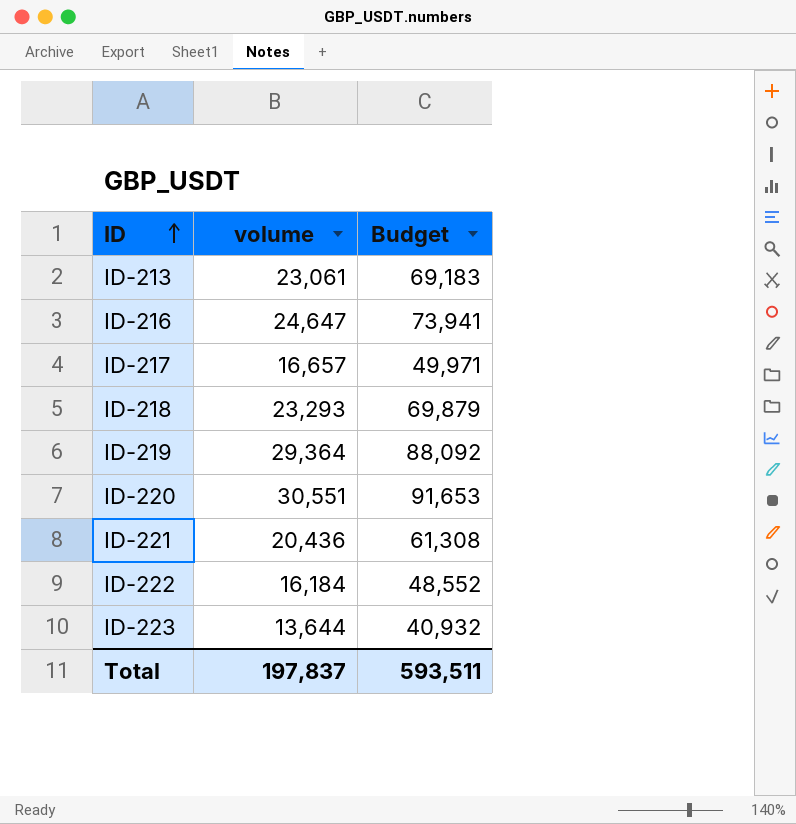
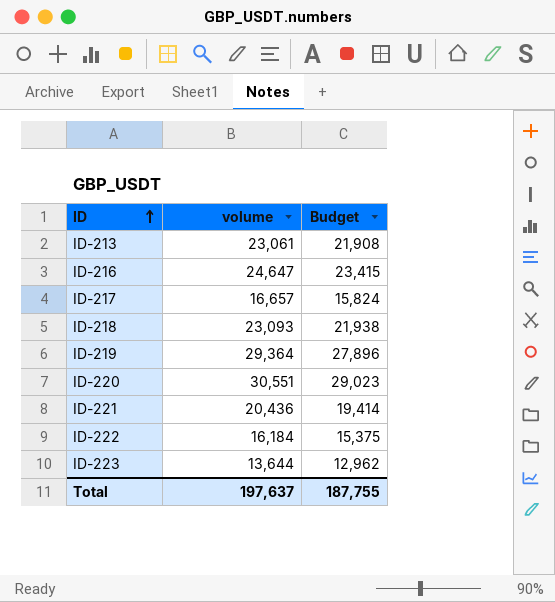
column Budget | formula: [volume] * 3 -> [volume] * 0.95
ID-218 | volume: 23,293 -> 23,093
Total | volume: 197,837 -> 197,637
Total | Budget: 593,511 -> 187,755

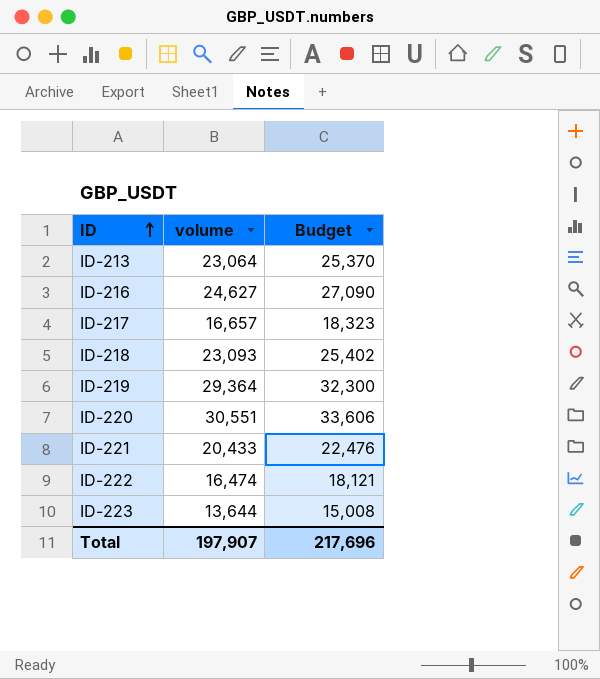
column Budget | formula: [volume] * 0.95 -> [volume] * 1.1
ID-213 | volume: 23,061 -> 23,064
ID-216 | volume: 24,647 -> 24,627
ID-221 | volume: 20,436 -> 20,433
ID-222 | volume: 16,184 -> 16,474
Total | volume: 197,637 -> 197,907
Total | Budget: 187,755 -> 217,696

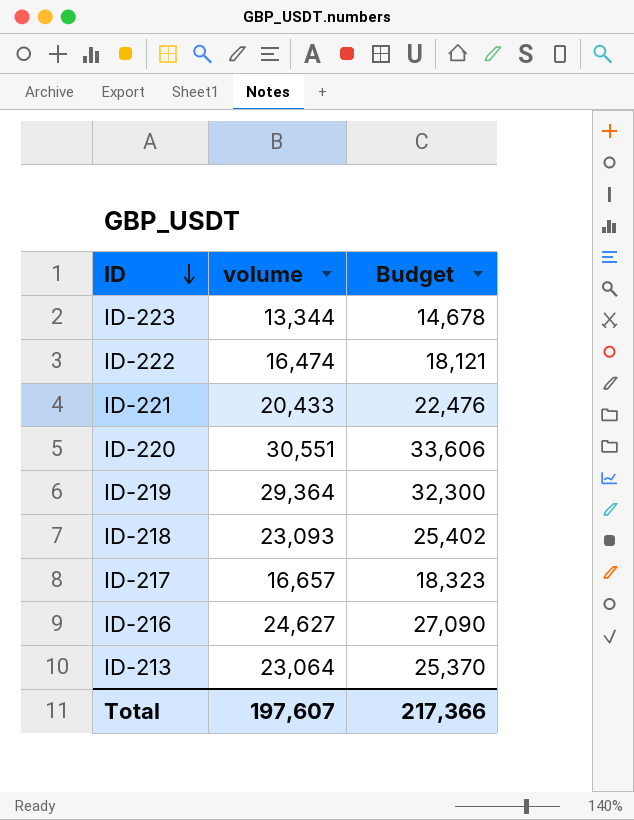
row order: ID ascending -> ID descending
ID-223 | volume: 13,644 -> 13,344
ID-223 | Budget: 15,008 -> 14,678
Total | volume: 197,907 -> 197,607
Total | Budget: 217,696 -> 217,366

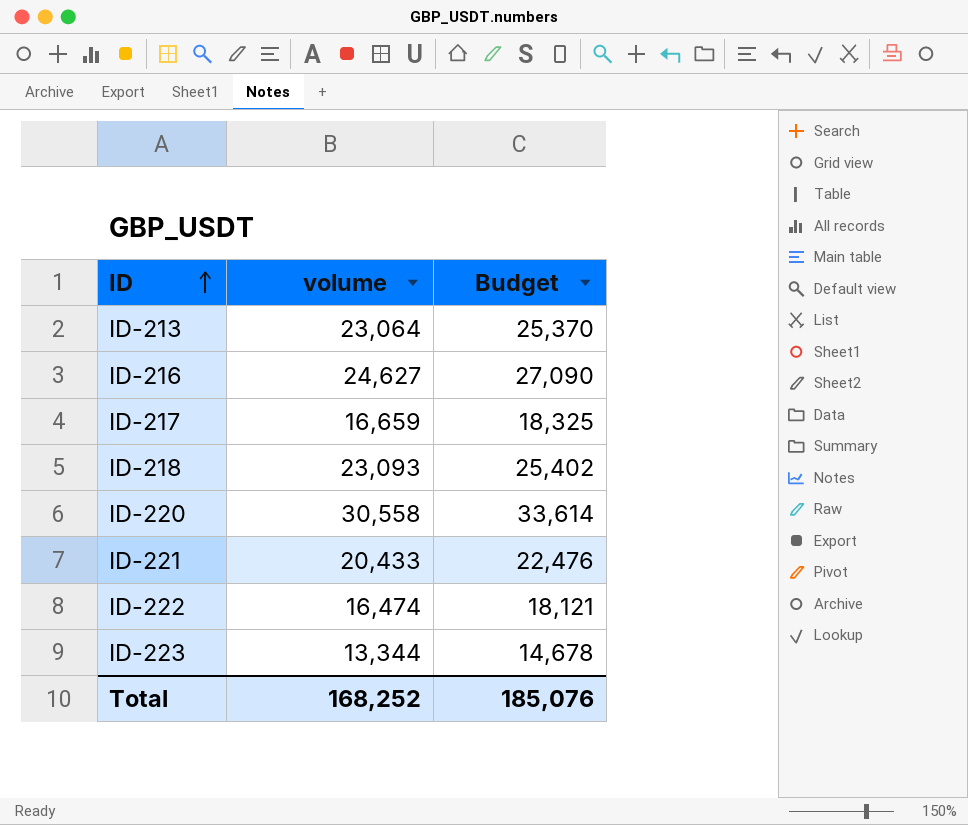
row order: ID descending -> ID ascending
row ID-219: 29,364 | 32,300 -> none
ID-217 | volume: 16,657 -> 16,659
ID-217 | Budget: 18,323 -> 18,325
ID-220 | volume: 30,551 -> 30,558
ID-220 | Budget: 33,606 -> 33,614
Total | volume: 197,607 -> 168,252
Total | Budget: 217,366 -> 185,076

